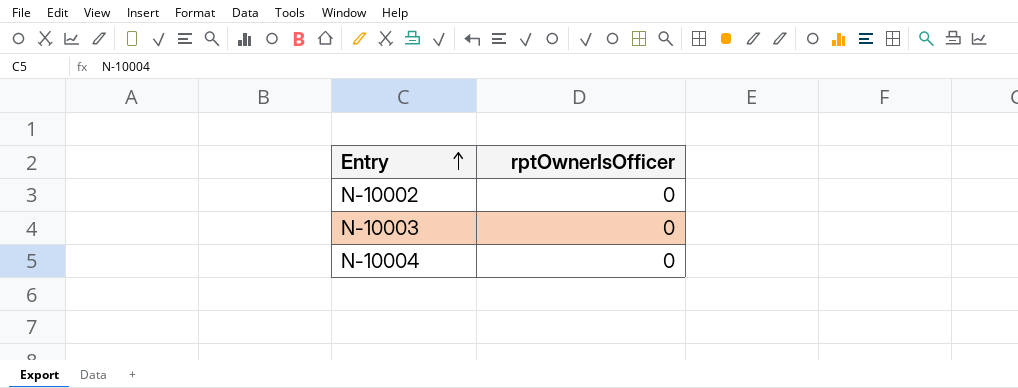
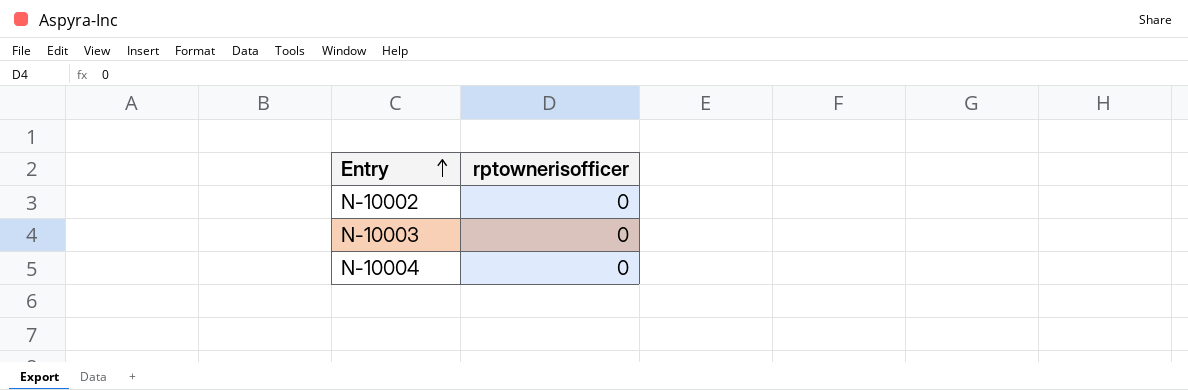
column name: rptOwnerIsOfficer -> rptownerisofficer

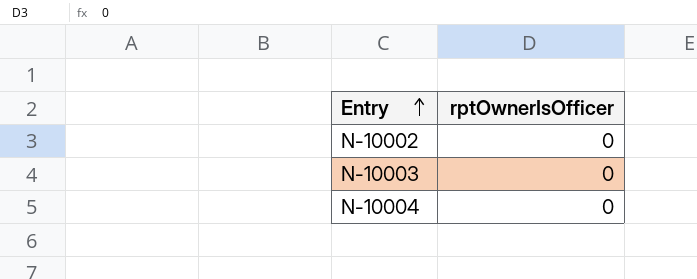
column name: rptownerisofficer -> rptOwnerIsOfficer

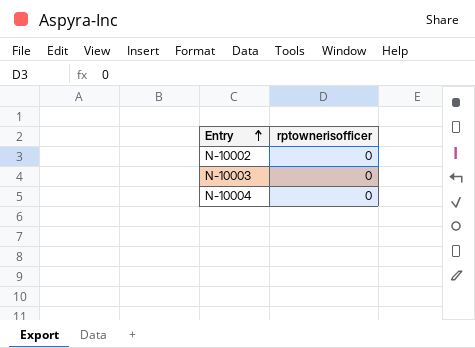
column name: rptOwnerIsOfficer -> rptownerisofficer

